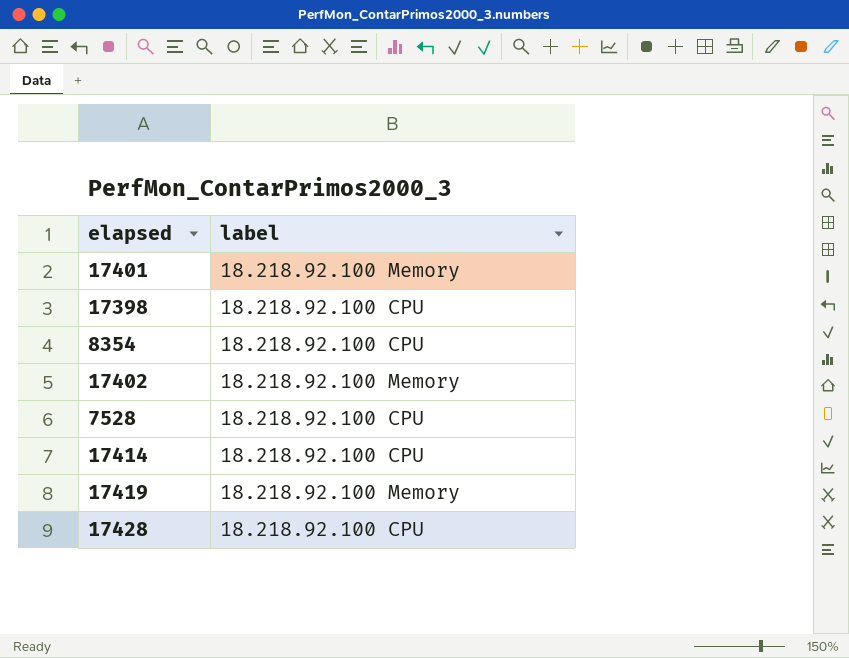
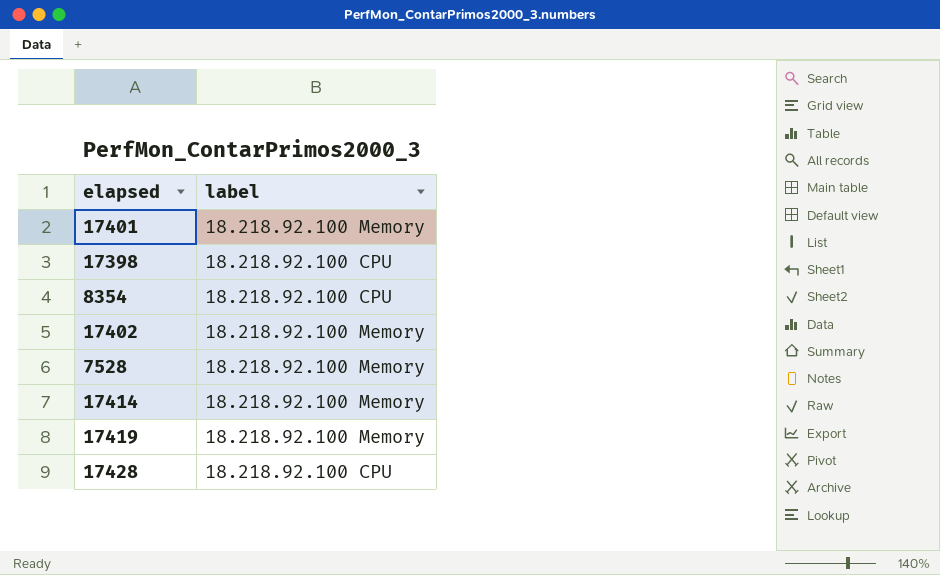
7528 | label: 18.218.92.100 CPU -> 18.218.92.100 Memory
17414 | label: 18.218.92.100 CPU -> 18.218.92.100 Memory

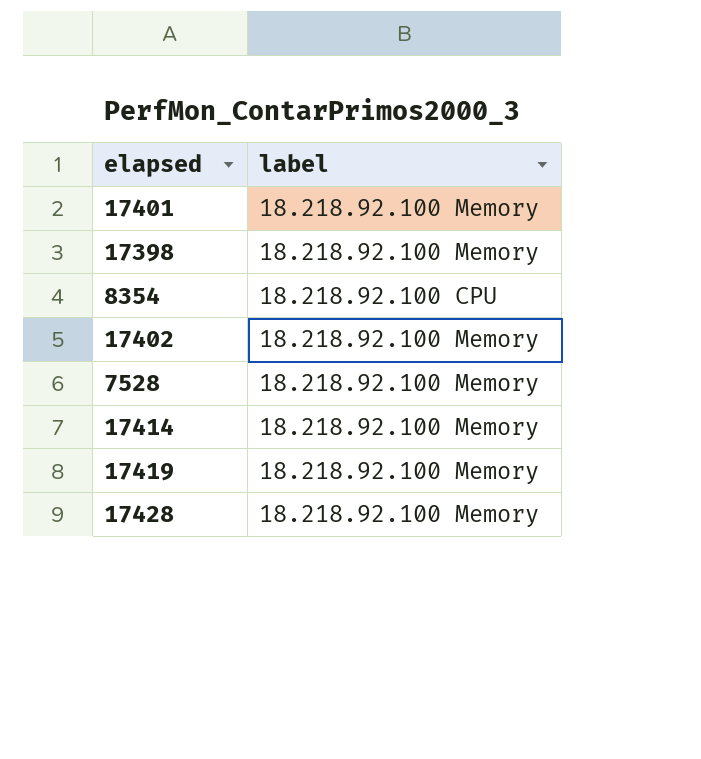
17398 | label: 18.218.92.100 CPU -> 18.218.92.100 Memory
17428 | label: 18.218.92.100 CPU -> 18.218.92.100 Memory

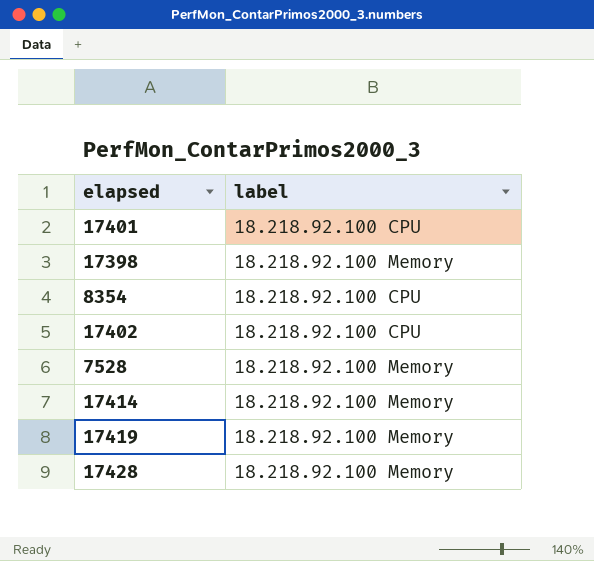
17401 | label: 18.218.92.100 Memory -> 18.218.92.100 CPU
17402 | label: 18.218.92.100 Memory -> 18.218.92.100 CPU

